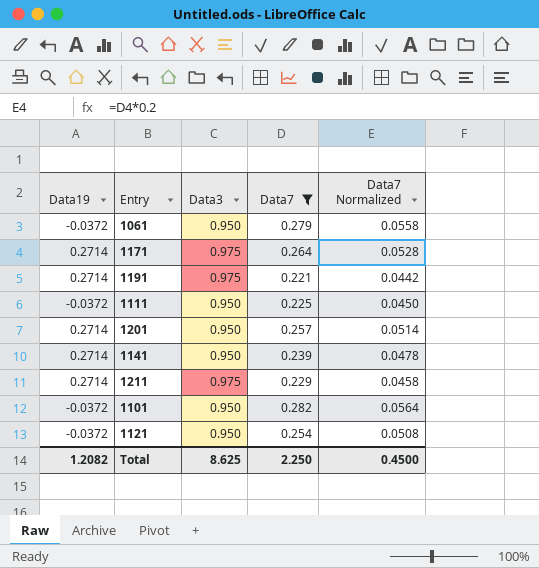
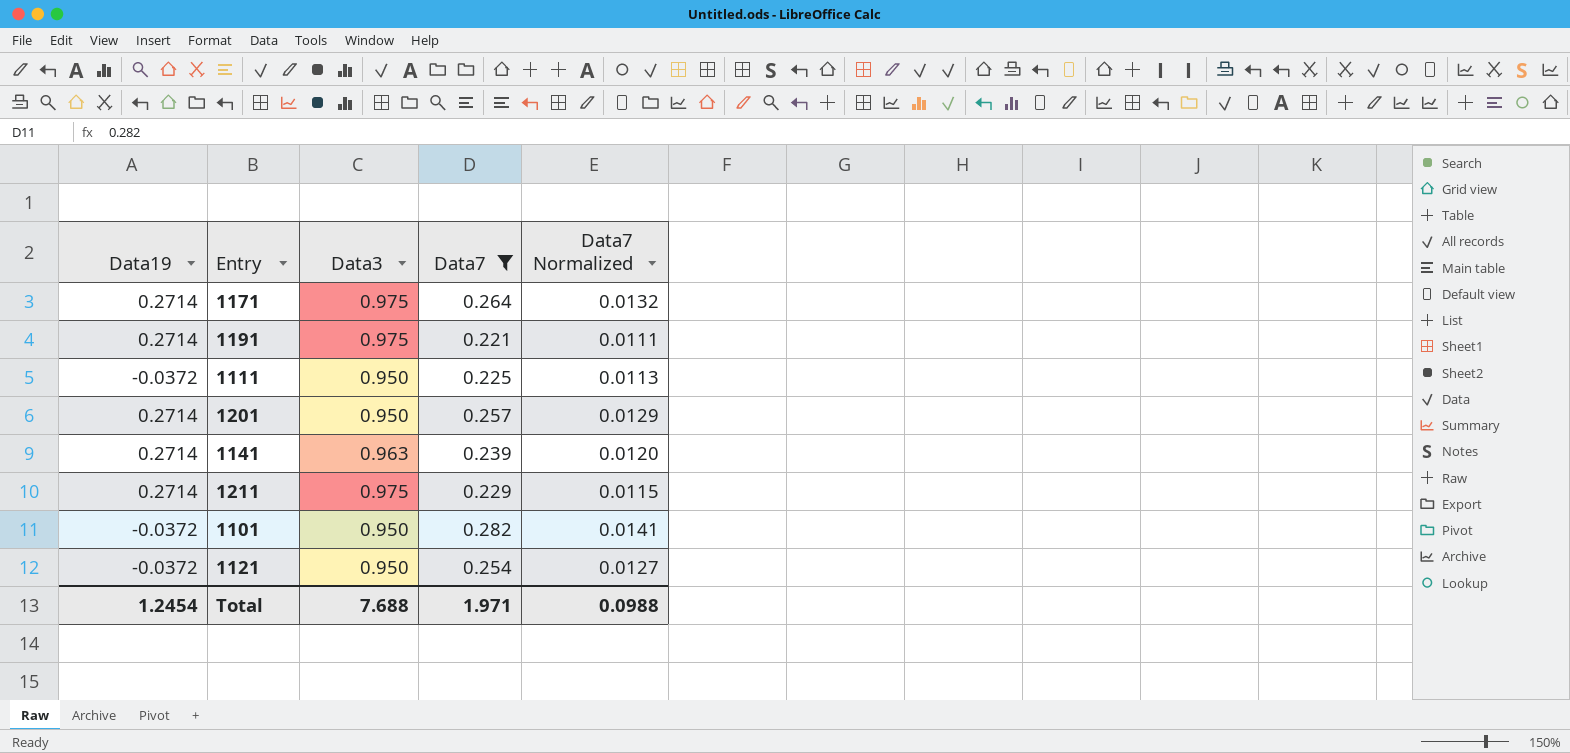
column Data7 Normalized | formula: [Data7] * 0.2 -> [Data7] * 0.05
row 1061: -0.0372 | 0.950 | 0.279 | 0.0558 -> none
1141 | Data3: 0.950 -> 0.963
Total | Data19: 1.2082 -> 1.2454
Total | Data3: 8.625 -> 7.688
Total | Data7: 2.250 -> 1.971
Total | Data7 Normalized: 0.4500 -> 0.0988

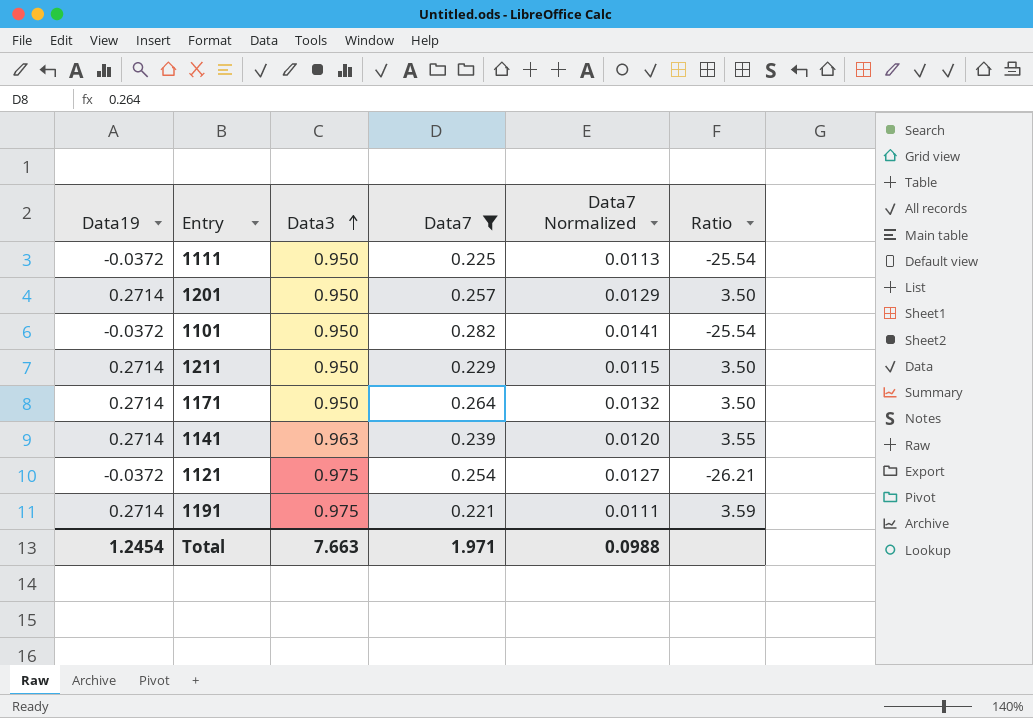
row order: none -> Data3 ascending
column Ratio | formula: none -> [Data3] / [Data19]
1211 | Data3: 0.975 -> 0.950
1171 | Data3: 0.975 -> 0.950
1121 | Data3: 0.950 -> 0.975
Total | Data3: 7.688 -> 7.663

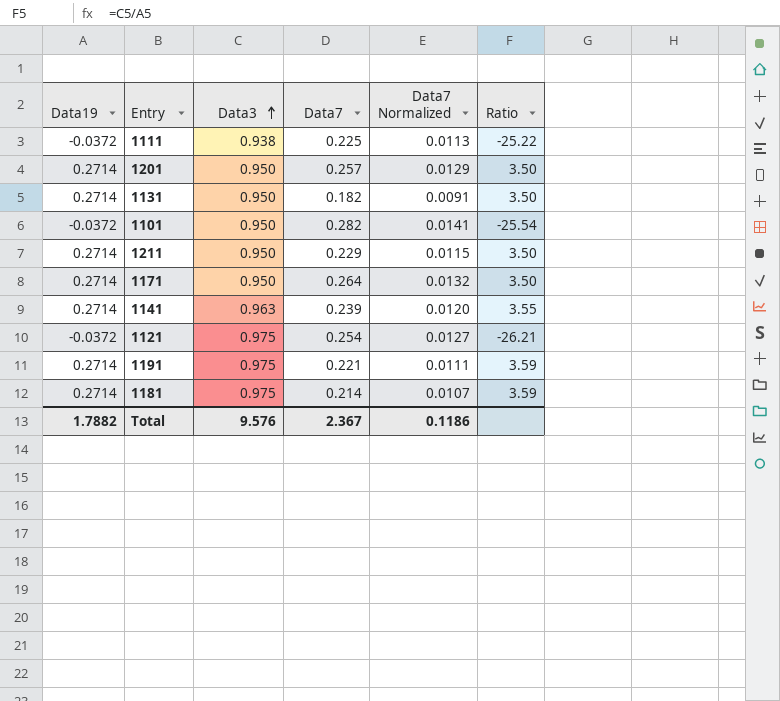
filter: Data7 >= 0.221 -> none
1111 | Data3: 0.950 -> 0.938
1111 | Ratio: -25.54 -> -25.22
Total | Data19: 1.2454 -> 1.7882
Total | Data3: 7.663 -> 9.576
Total | Data7: 1.971 -> 2.367
Total | Data7 Normalized: 0.0988 -> 0.1186

